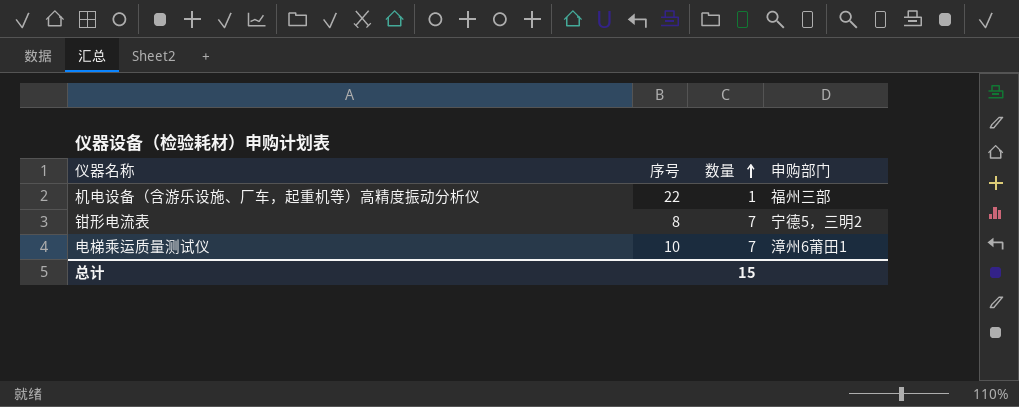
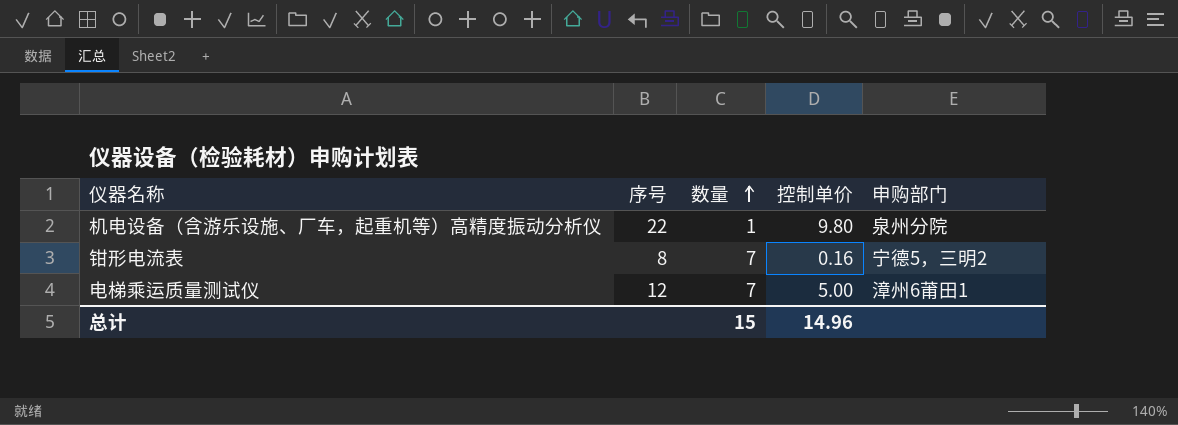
column 控制单价 | position: none -> 4
机电设备（含游乐设施、厂车，起重机等）高精度振动分析仪 | 申购部门: 福州三部 -> 泉州分院
电梯乘运质量测试仪 | 序号: 10 -> 12

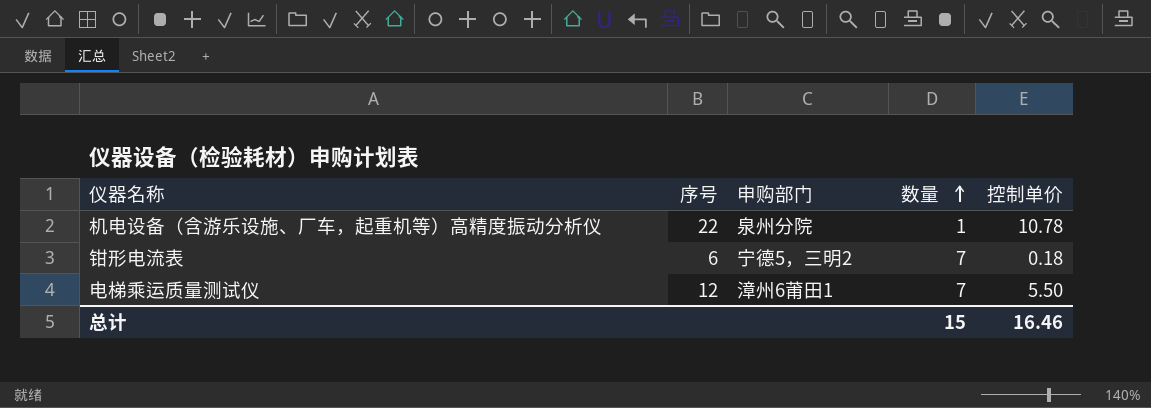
column 申购部门 | position: 5 -> 3
机电设备（含游乐设施、厂车，起重机等）高精度振动分析仪 | 控制单价: 9.80 -> 10.78
钳形电流表 | 序号: 8 -> 6
钳形电流表 | 控制单价: 0.16 -> 0.18
电梯乘运质量测试仪 | 控制单价: 5.00 -> 5.50
总计 | 控制单价: 14.96 -> 16.46

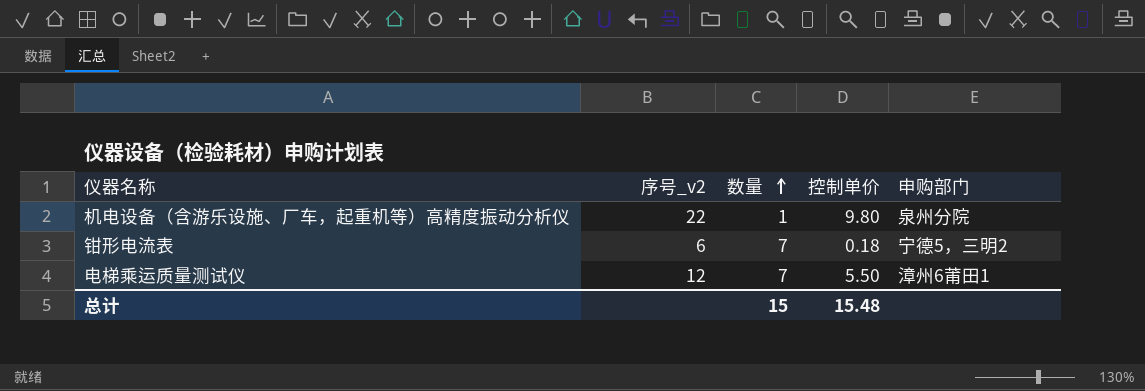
column name: 序号 -> 序号_v2
column 申购部门 | position: 3 -> 5
机电设备（含游乐设施、厂车，起重机等）高精度振动分析仪 | 控制单价: 10.78 -> 9.80
总计 | 控制单价: 16.46 -> 15.48

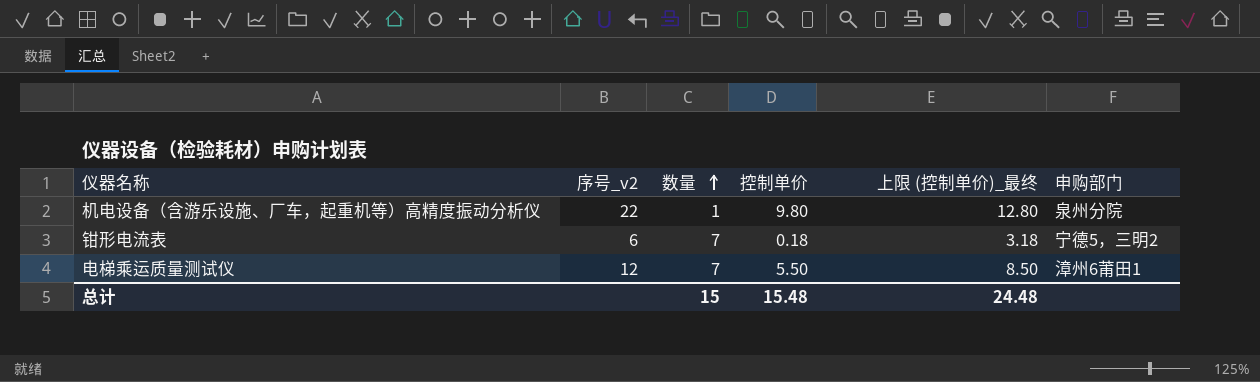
column 上限 (控制单价)_最终 | formula: none -> [控制单价] + 3

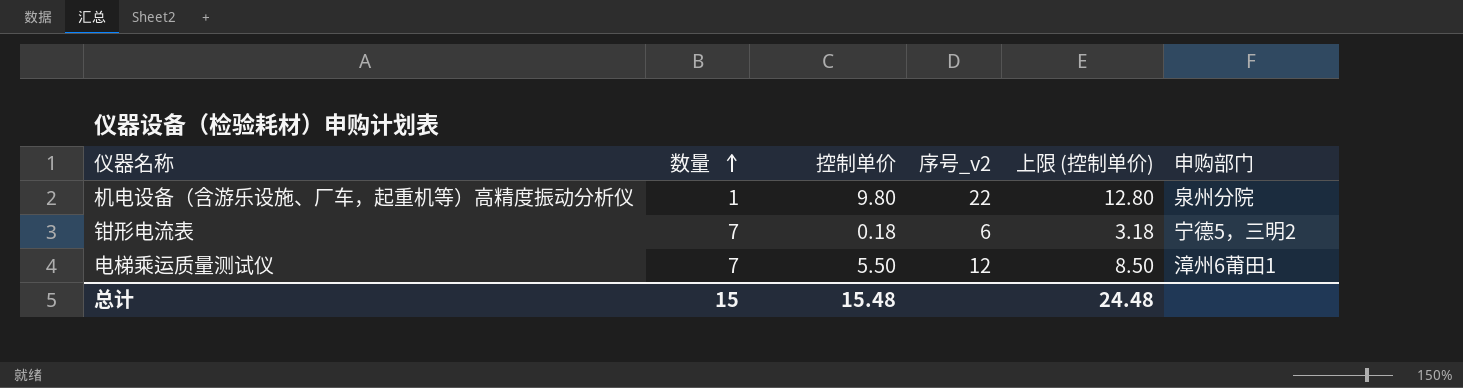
column 序号_v2 | position: 2 -> 4
column name: 上限 (控制单价)_最终 -> 上限 (控制单价)

